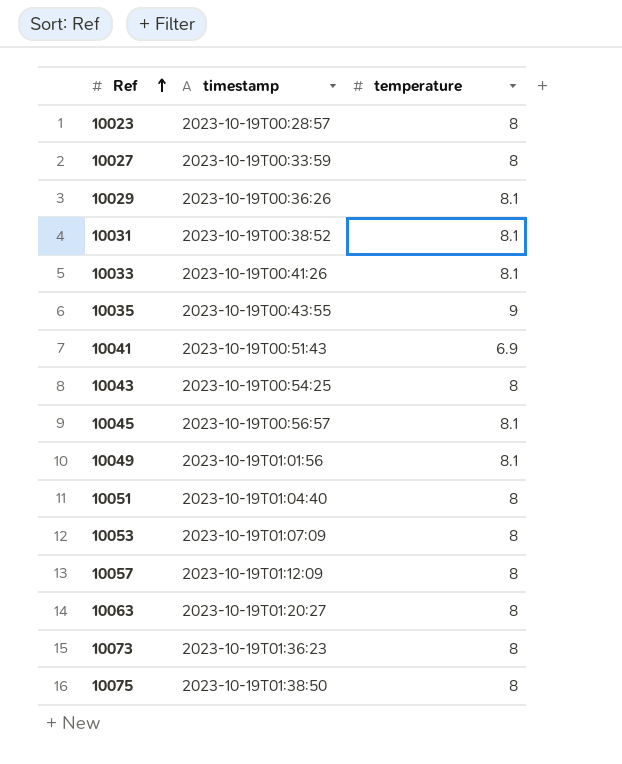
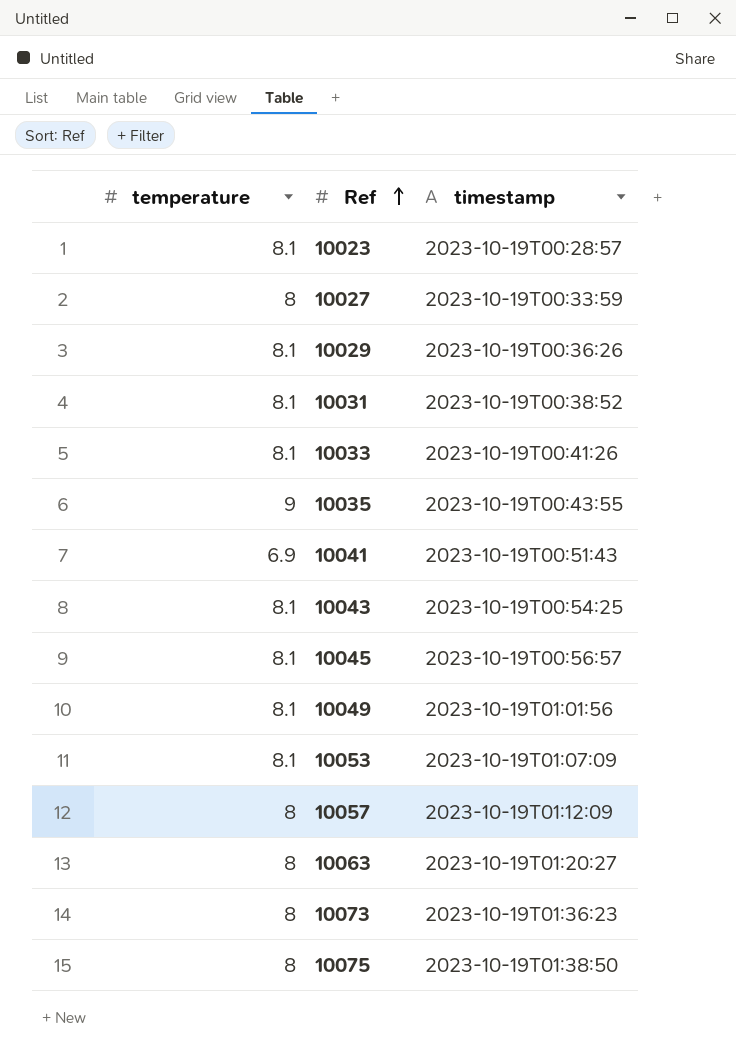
column temperature | position: 3 -> 1
row 10051: 2023-10-19T01:04:40 | 8 -> none
10023 | temperature: 8 -> 8.1
10043 | temperature: 8 -> 8.1
10053 | temperature: 8 -> 8.1

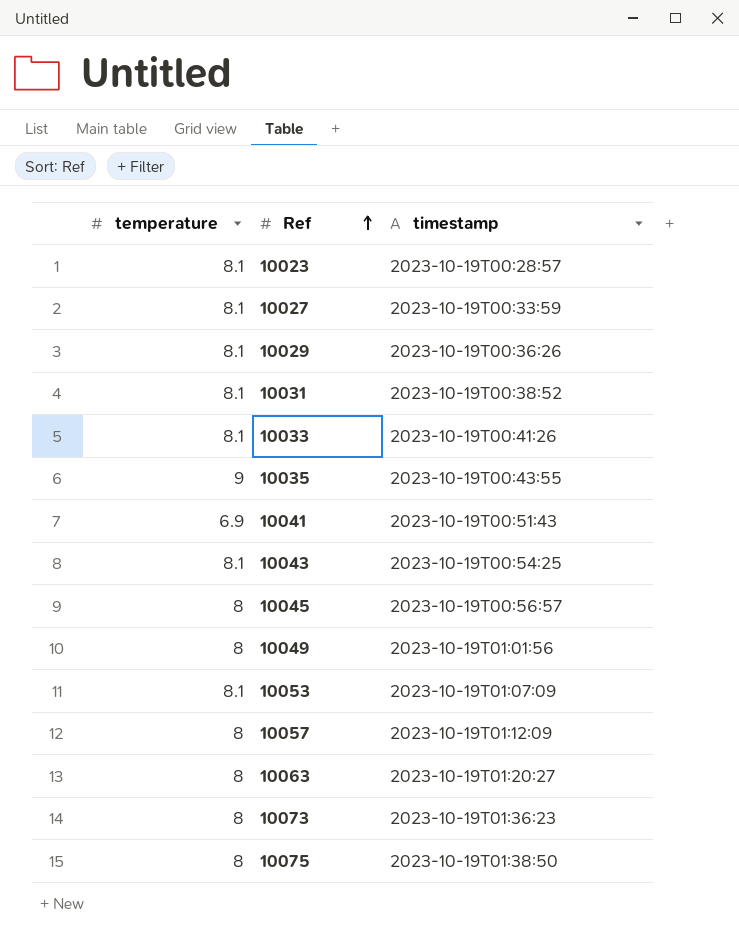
10027 | temperature: 8 -> 8.1
10045 | temperature: 8.1 -> 8
10049 | temperature: 8.1 -> 8

